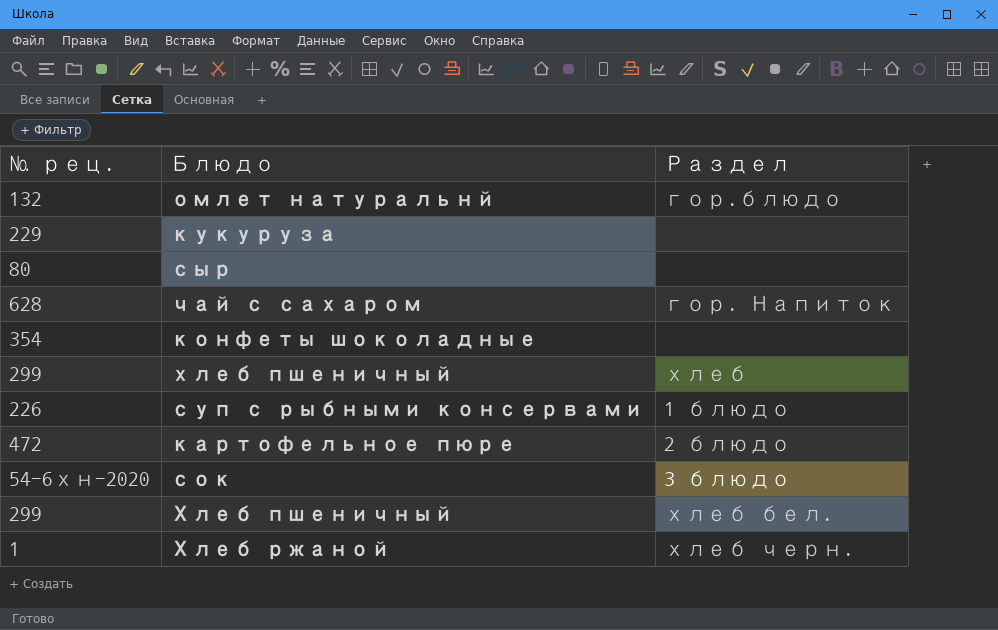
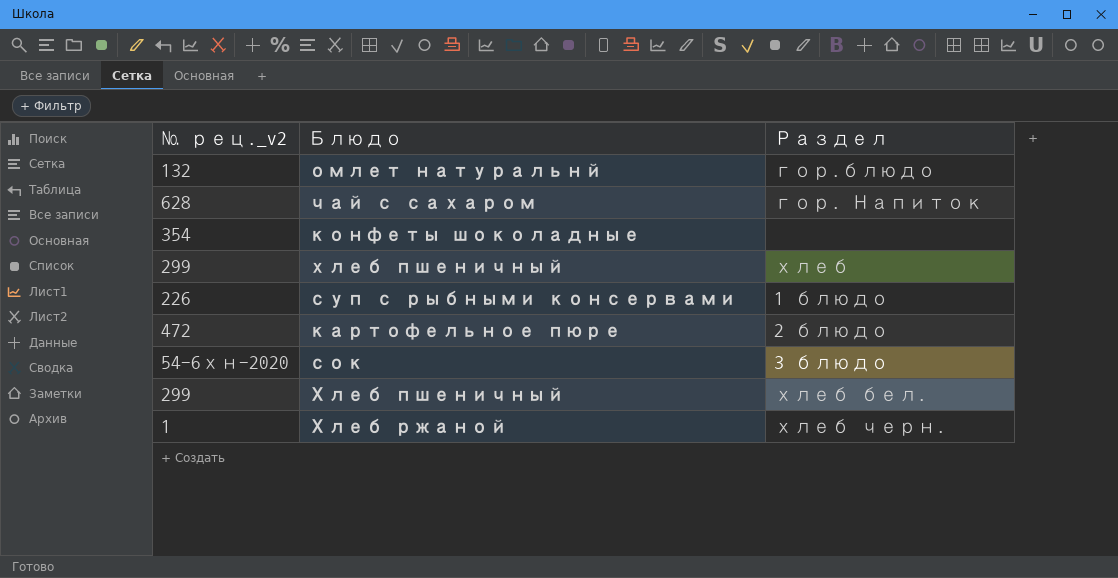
column name: № рец. -> № рец._v2
row кукуруза: 229 | none -> none
row сыр: 80 | none -> none

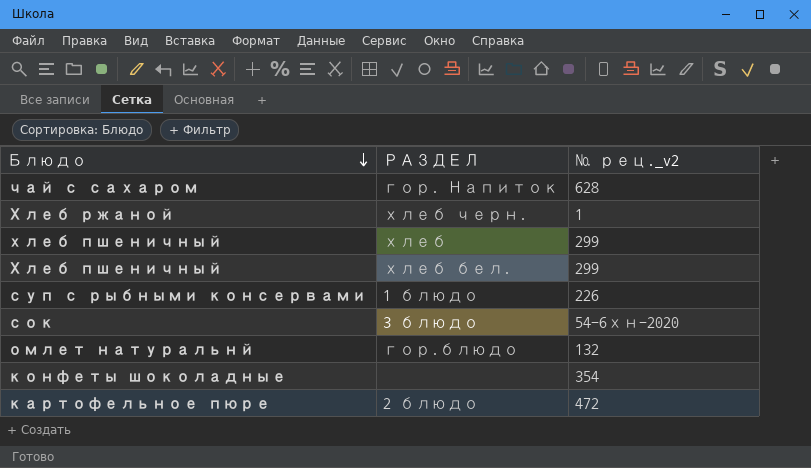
row order: none -> Блюдо descending
column name: Раздел -> РАЗДЕЛ
column № рец._v2 | position: 1 -> 3

